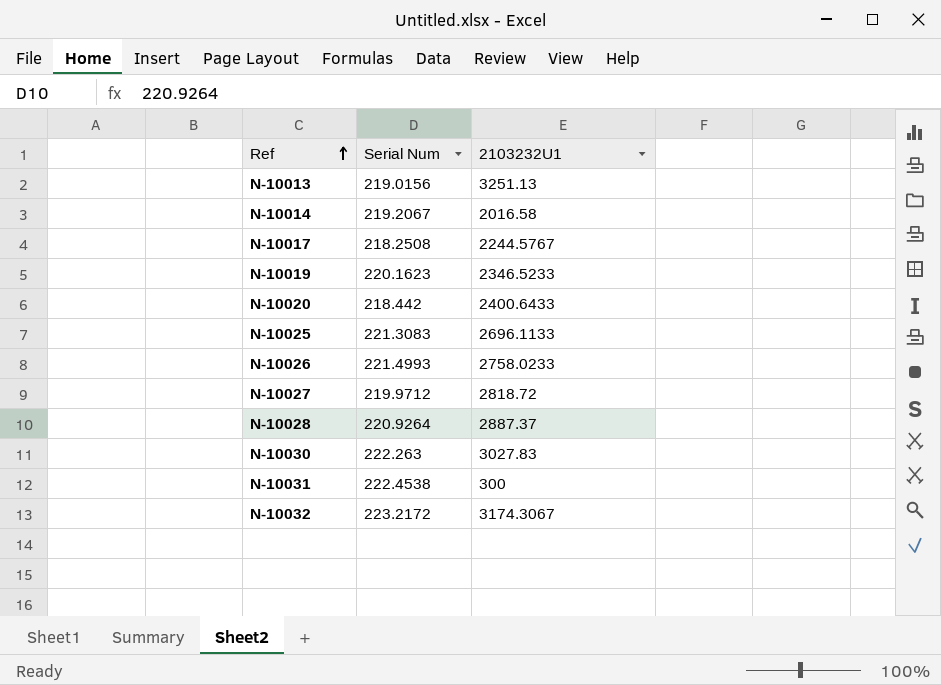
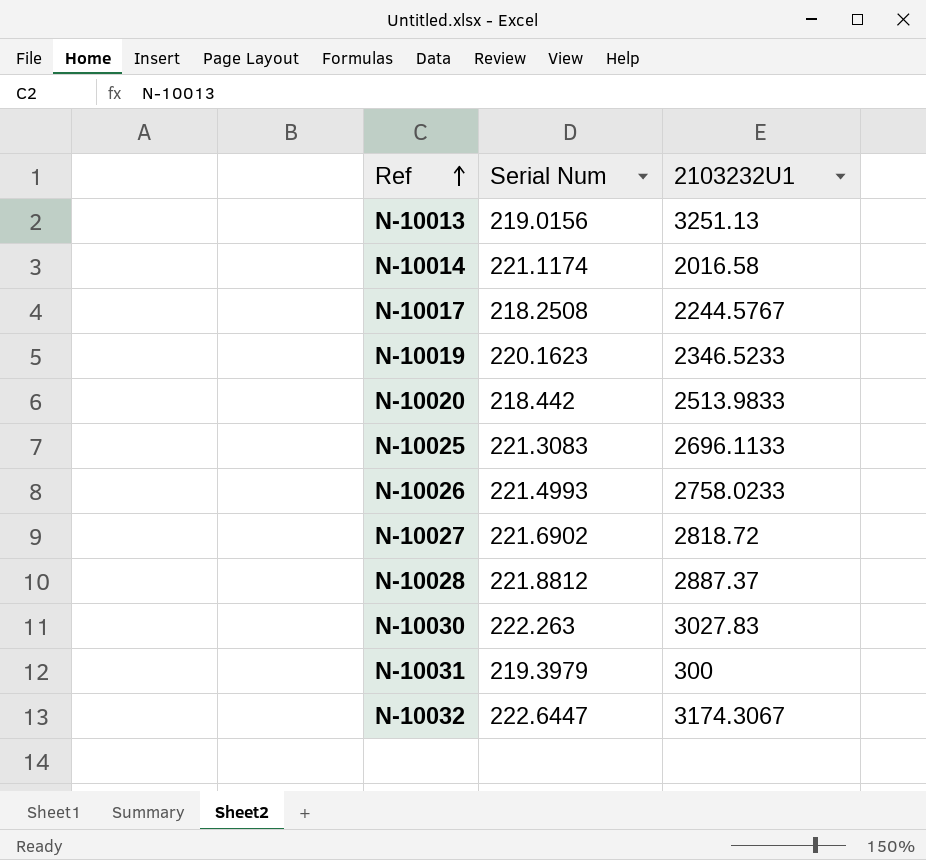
N-10014 | Serial Num: 219.2067 -> 221.1174
N-10020 | 2103232U1: 2400.6433 -> 2513.9833
N-10027 | Serial Num: 219.9712 -> 221.6902
N-10028 | Serial Num: 220.9264 -> 221.8812
N-10031 | Serial Num: 222.4538 -> 219.3979
N-10032 | Serial Num: 223.2172 -> 222.6447

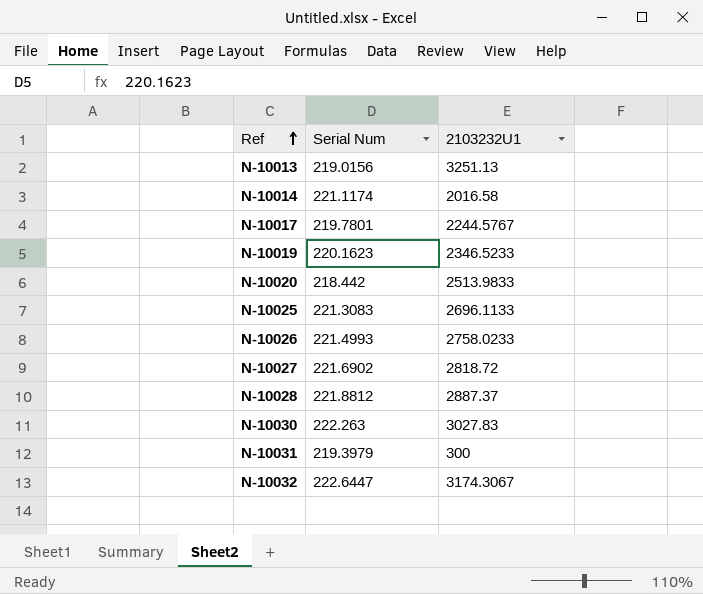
N-10017 | Serial Num: 218.2508 -> 219.7801

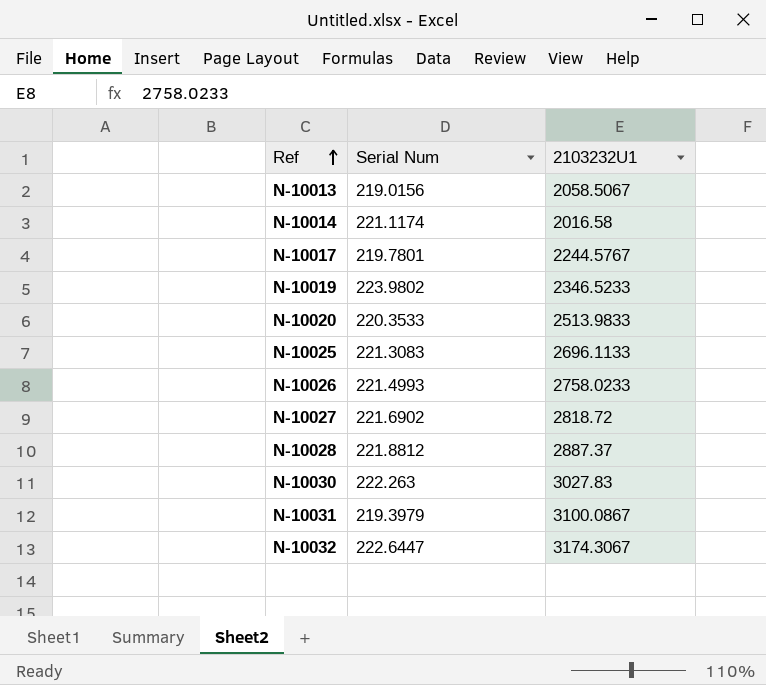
N-10013 | 2103232U1: 3251.13 -> 2058.5067
N-10019 | Serial Num: 220.1623 -> 223.9802
N-10020 | Serial Num: 218.442 -> 220.3533
N-10031 | 2103232U1: 300 -> 3100.0867

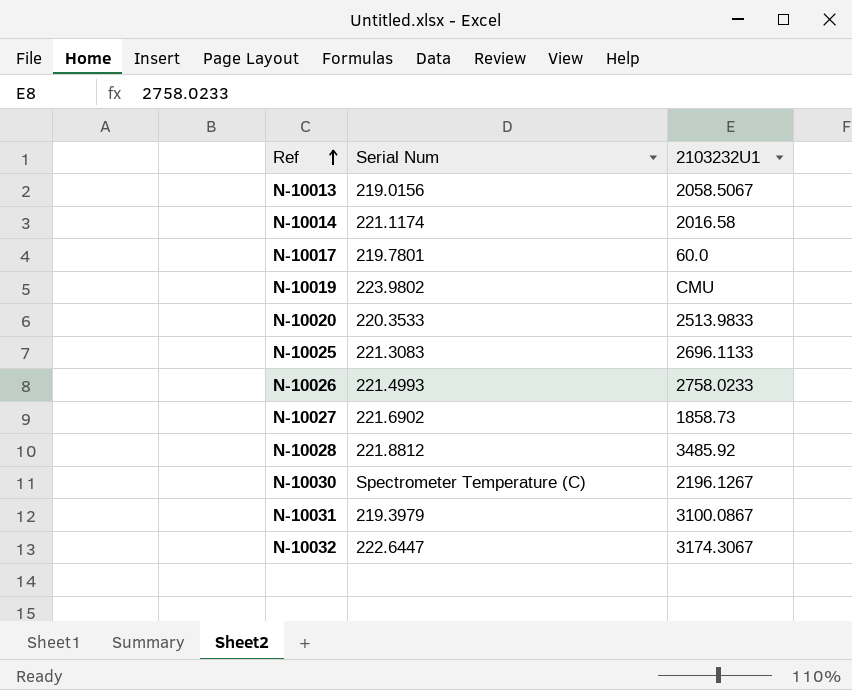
N-10017 | 2103232U1: 2244.5767 -> 60.0
N-10019 | 2103232U1: 2346.5233 -> CMU
N-10027 | 2103232U1: 2818.72 -> 1858.73
N-10028 | 2103232U1: 2887.37 -> 3485.92
N-10030 | Serial Num: 222.263 -> Spectrometer Temperature (C)
N-10030 | 2103232U1: 3027.83 -> 2196.1267

